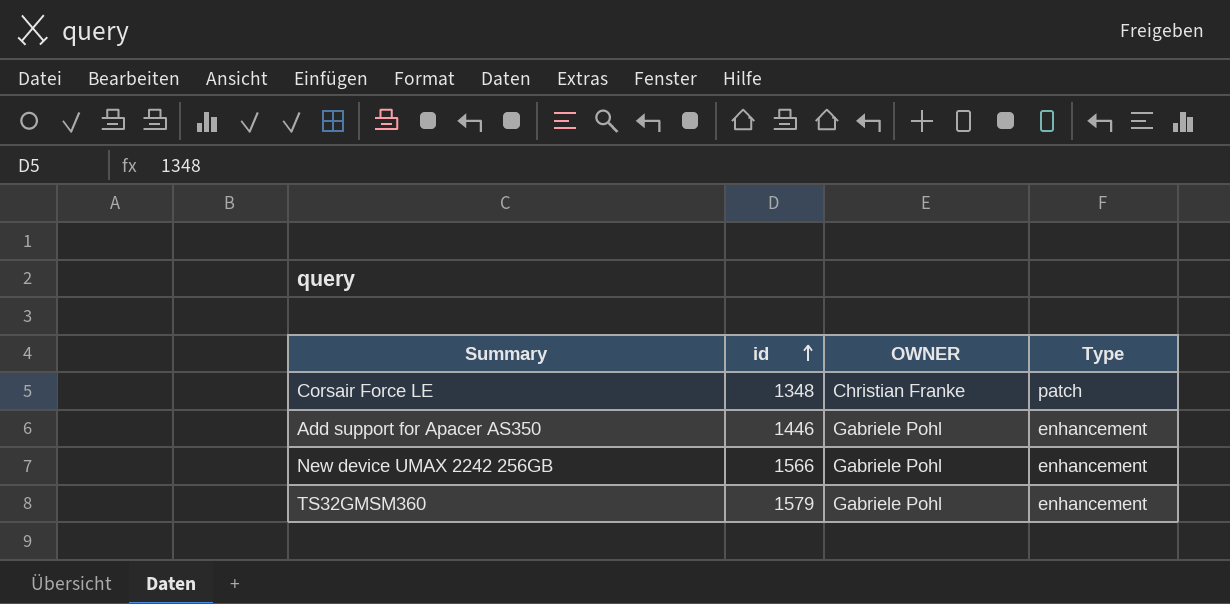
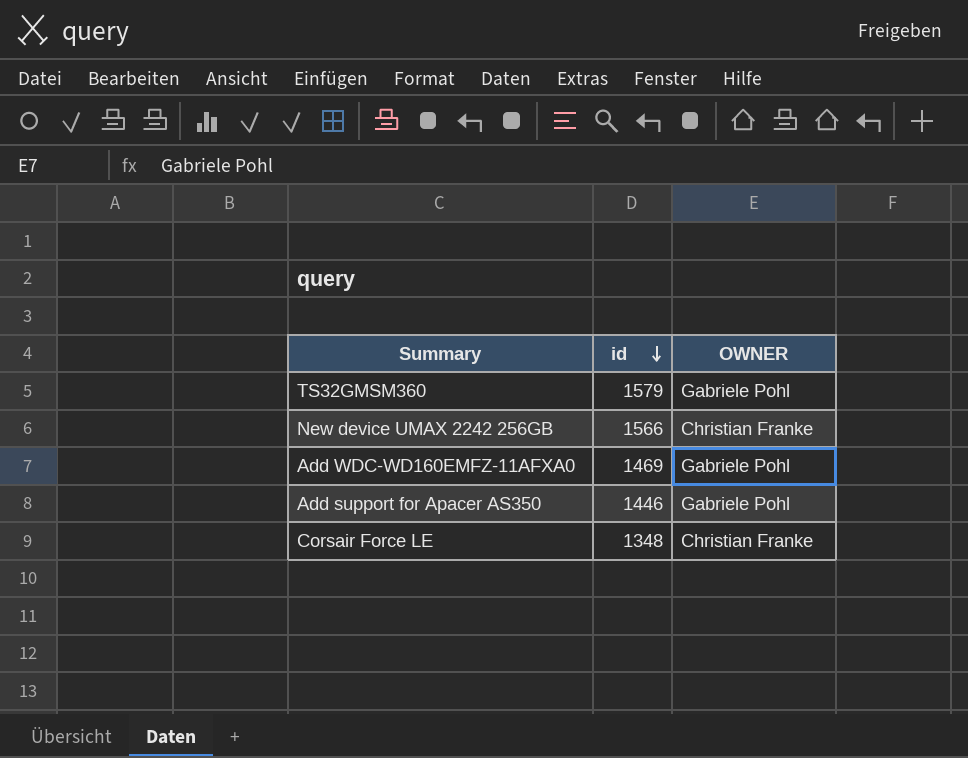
row order: id ascending -> id descending
column Type | position: 4 -> none
New device UMAX 2242 256GB | OWNER: Gabriele Pohl -> Christian Franke
row Add WDC-WD160EMFZ-11AFXA0: none -> 1469 | Gabriele Pohl

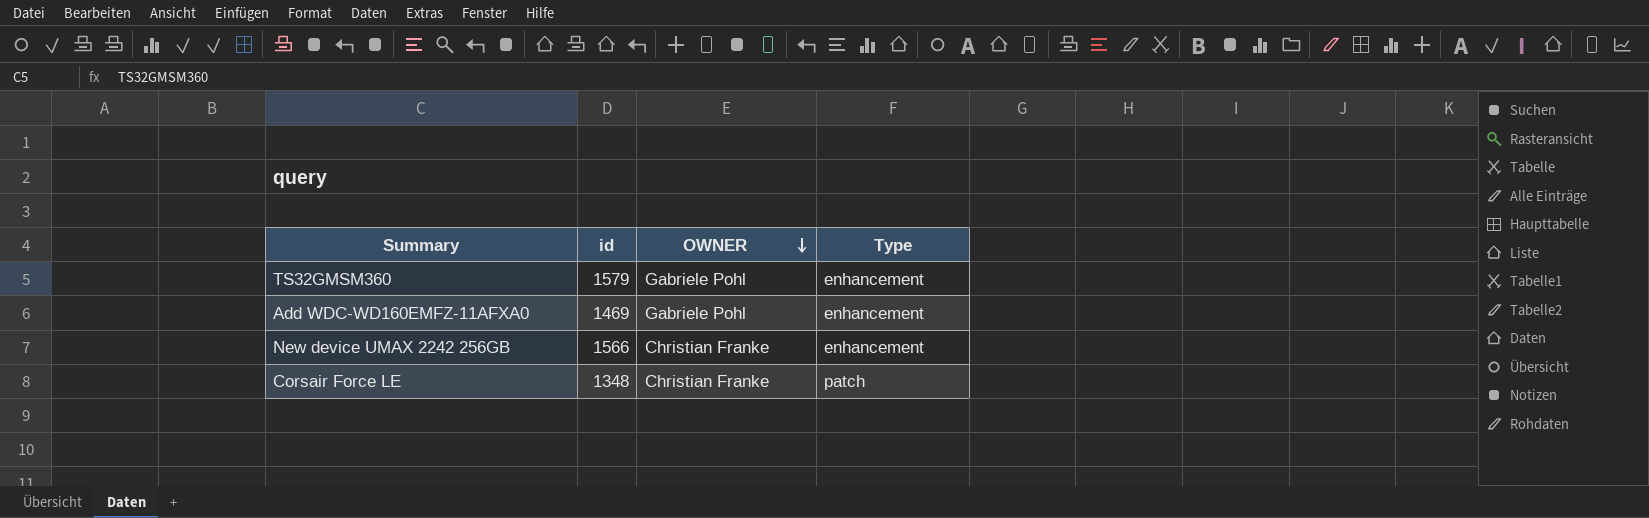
row order: id descending -> OWNER descending
column Type | position: none -> 4
row Add support for Apacer AS350: 1446 | Gabriele Pohl -> none

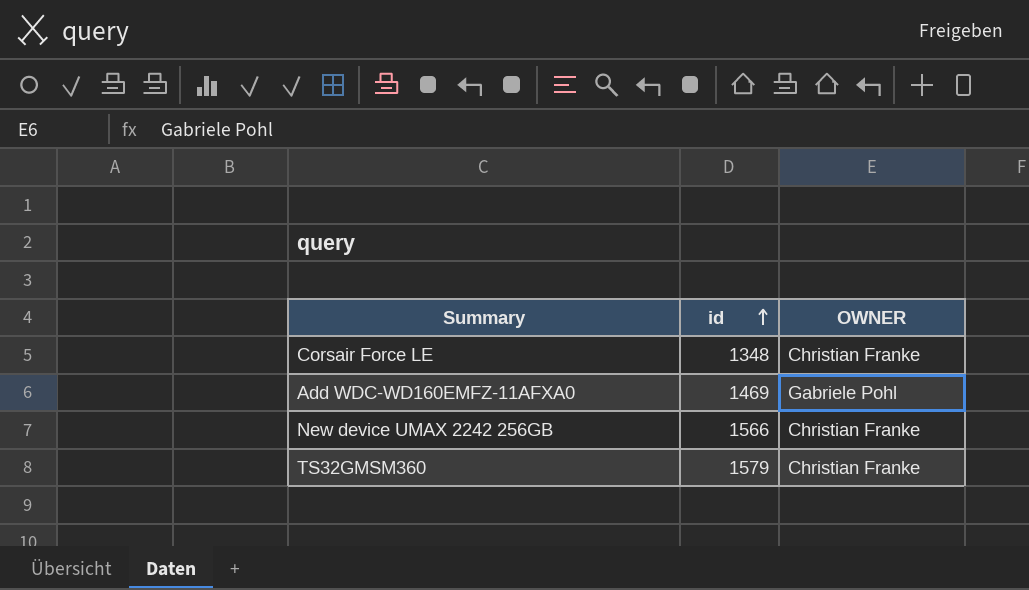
row order: OWNER descending -> id ascending
column Type | position: 4 -> none
TS32GMSM360 | OWNER: Gabriele Pohl -> Christian Franke

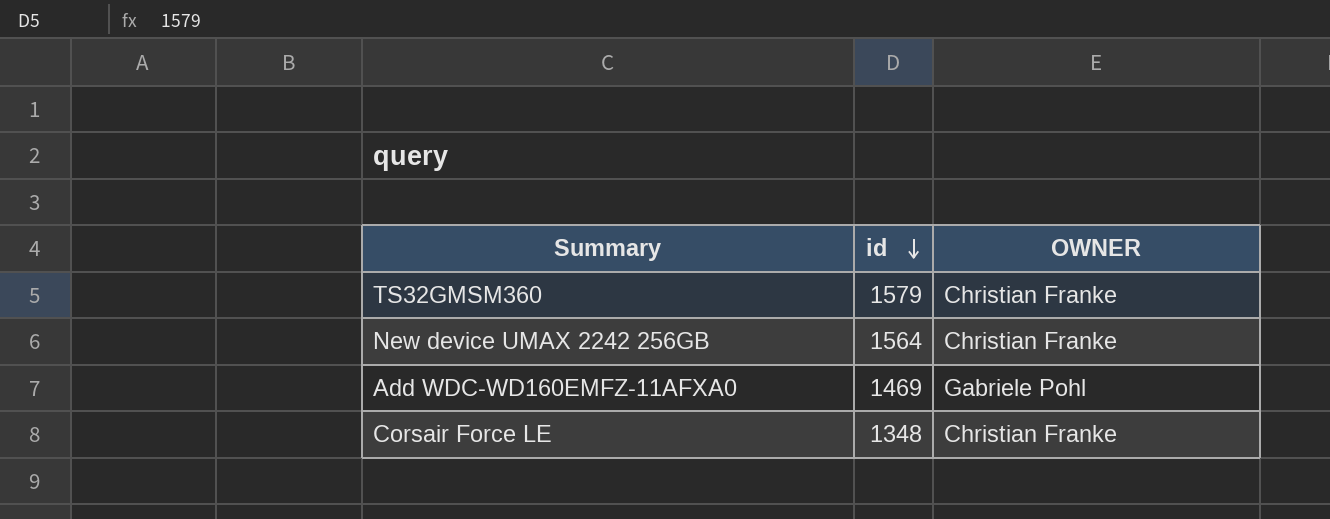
row order: id ascending -> id descending
New device UMAX 2242 256GB | id: 1566 -> 1564

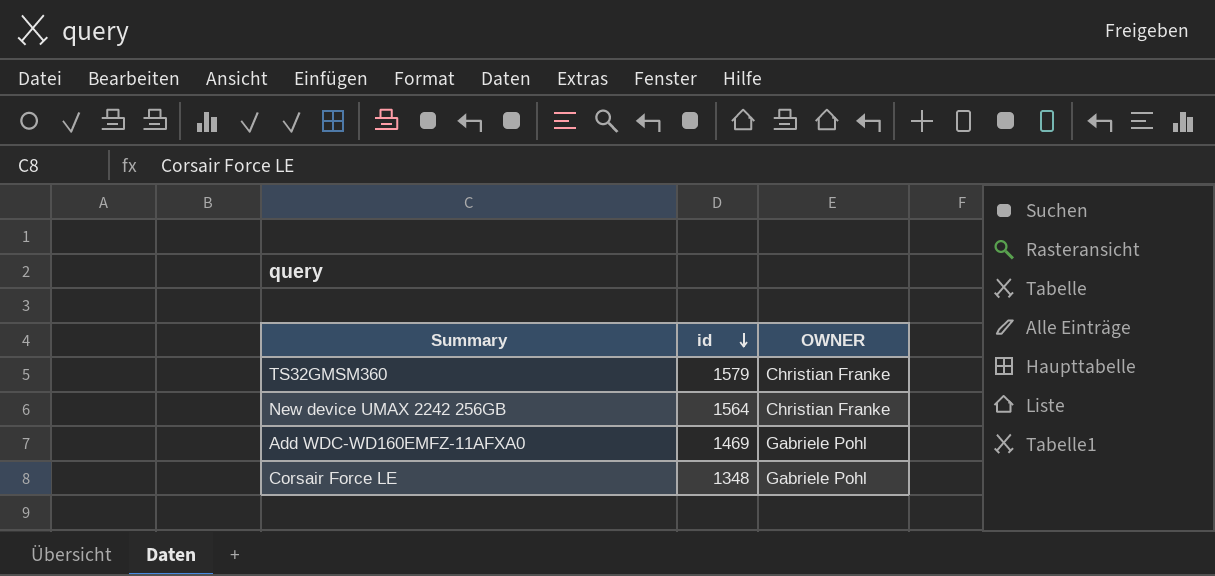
Corsair Force LE | OWNER: Christian Franke -> Gabriele Pohl

